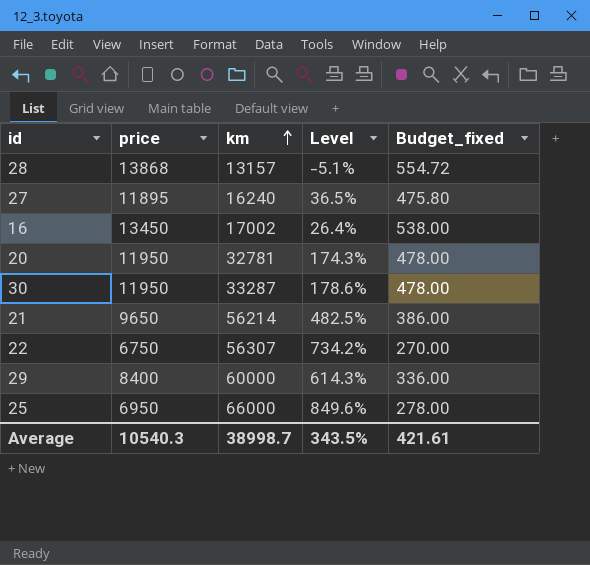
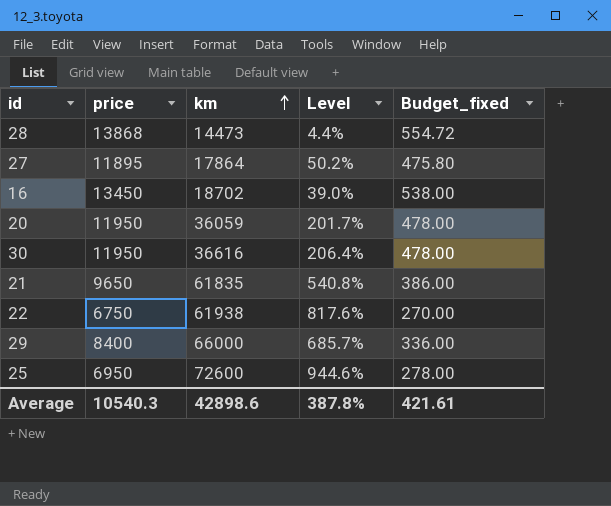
28 | km: 13157 -> 14473
28 | Level: -5.1% -> 4.4%
27 | km: 16240 -> 17864
27 | Level: 36.5% -> 50.2%
16 | km: 17002 -> 18702
16 | Level: 26.4% -> 39.0%
20 | km: 32781 -> 36059
20 | Level: 174.3% -> 201.7%
30 | km: 33287 -> 36616
30 | Level: 178.6% -> 206.4%
21 | km: 56214 -> 61835
21 | Level: 482.5% -> 540.8%
22 | km: 56307 -> 61938
22 | Level: 734.2% -> 817.6%
29 | km: 60000 -> 66000
29 | Level: 614.3% -> 685.7%
25 | km: 66000 -> 72600
25 | Level: 849.6% -> 944.6%
Average | km: 38998.7 -> 42898.6
Average | Level: 343.5% -> 387.8%

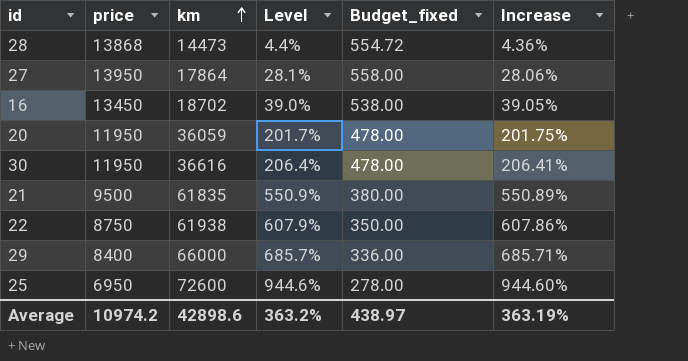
column Increase | formula: none -> ([km] - [price]) / [price]
27 | price: 11895 -> 13950
27 | Level: 50.2% -> 28.1%
27 | Budget_fixed: 475.80 -> 558.00
21 | price: 9650 -> 9500
21 | Level: 540.8% -> 550.9%
21 | Budget_fixed: 386.00 -> 380.00
22 | price: 6750 -> 8750
22 | Level: 817.6% -> 607.9%
22 | Budget_fixed: 270.00 -> 350.00
Average | price: 10540.3 -> 10974.2
Average | Level: 387.8% -> 363.2%
Average | Budget_fixed: 421.61 -> 438.97

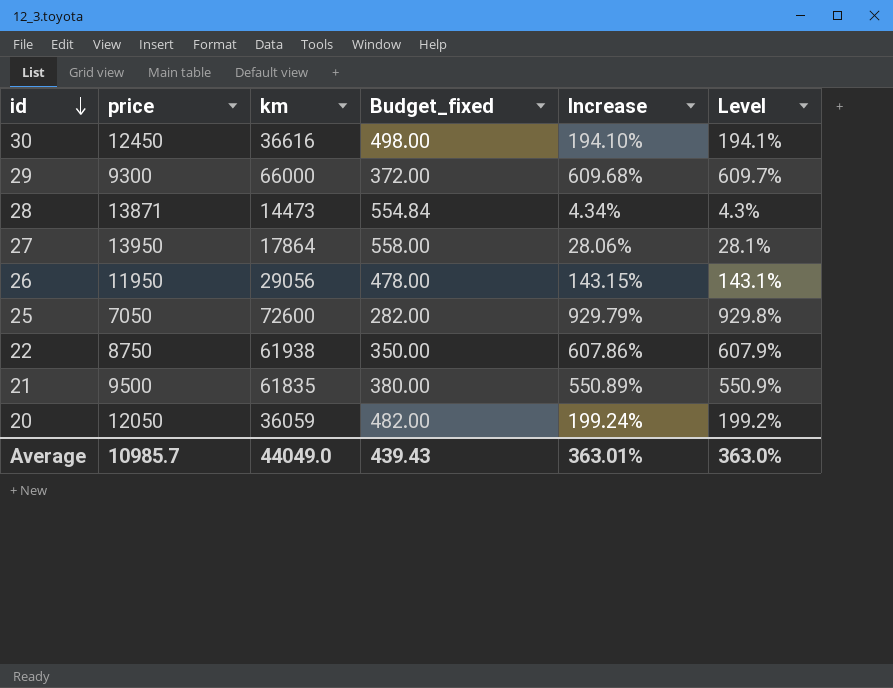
row order: km ascending -> id descending
column Level | position: 4 -> 6
row 16: 13450 | 18702 | 39.0% | 538.00 | 39.05% -> none
30 | price: 11950 -> 12450
30 | Budget_fixed: 478.00 -> 498.00
30 | Increase: 206.41% -> 194.10%
30 | Level: 206.4% -> 194.1%
29 | price: 8400 -> 9300
29 | Budget_fixed: 336.00 -> 372.00
29 | Increase: 685.71% -> 609.68%
29 | Level: 685.7% -> 609.7%
28 | price: 13868 -> 13871
28 | Budget_fixed: 554.72 -> 554.84
28 | Increase: 4.36% -> 4.34%
28 | Level: 4.4% -> 4.3%
row 26: none -> 11950 | 29056 | 478.00 | 143.15% | 143.1%
25 | price: 6950 -> 7050
25 | Budget_fixed: 278.00 -> 282.00
25 | Increase: 944.60% -> 929.79%
25 | Level: 944.6% -> 929.8%
20 | price: 11950 -> 12050
20 | Budget_fixed: 478.00 -> 482.00
20 | Increase: 201.75% -> 199.24%
20 | Level: 201.7% -> 199.2%
Average | price: 10974.2 -> 10985.7
Average | km: 42898.6 -> 44049.0
Average | Budget_fixed: 438.97 -> 439.43
Average | Increase: 363.19% -> 363.01%
Average | Level: 363.2% -> 363.0%

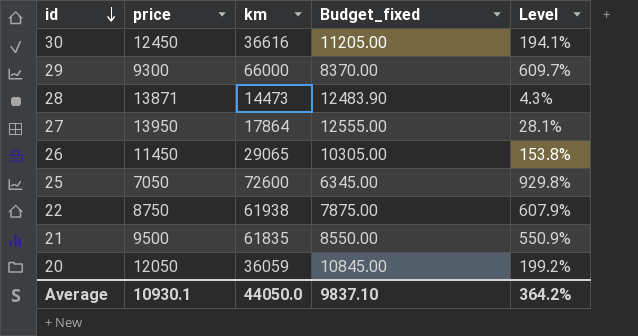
column Increase | formula: ([km] - [price]) / [price] -> none
column Budget_fixed | formula: [price] * 0.04 -> [price] * 0.9
26 | price: 11950 -> 11450
26 | km: 29056 -> 29065
26 | Level: 143.1% -> 153.8%
Average | price: 10985.7 -> 10930.1
Average | km: 44049.0 -> 44050.0
Average | Budget_fixed: 439.43 -> 9837.10
Average | Level: 363.0% -> 364.2%

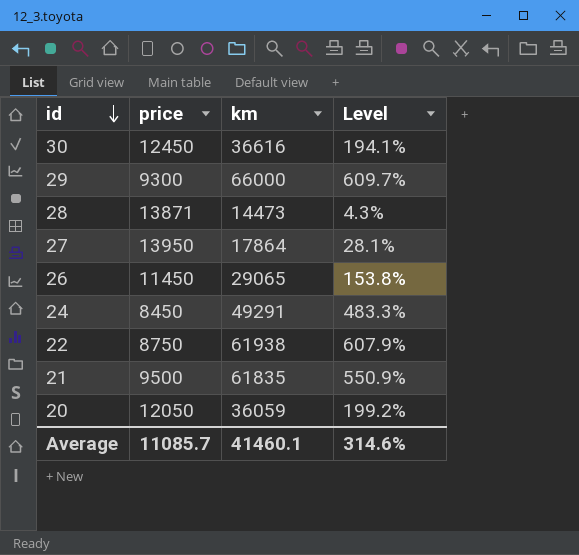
column Budget_fixed | formula: [price] * 0.9 -> none
row 25: 7050 | 72600 | 6345.00 | 929.8% -> none
row 24: none -> 8450 | 49291 | 483.3%
Average | price: 10930.1 -> 11085.7
Average | km: 44050.0 -> 41460.1
Average | Level: 364.2% -> 314.6%

